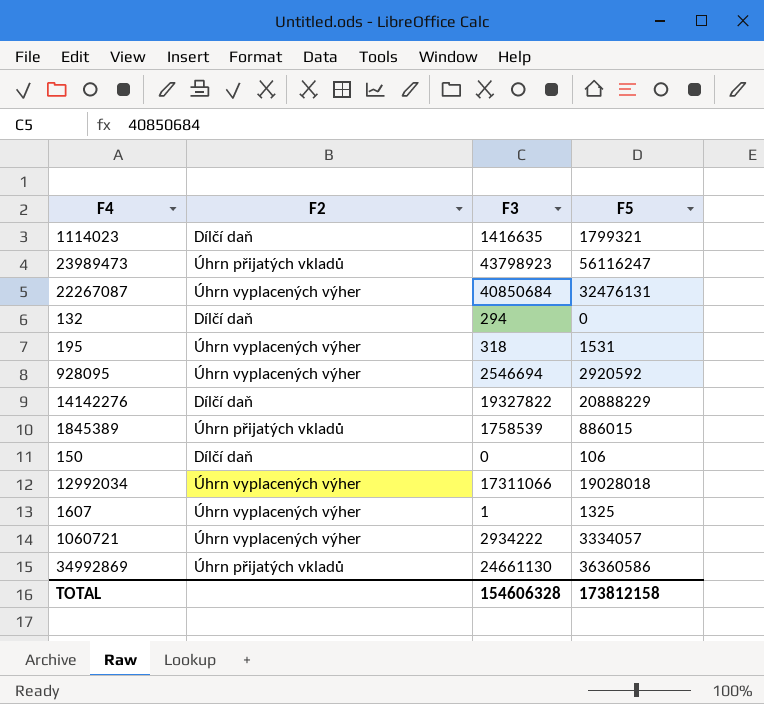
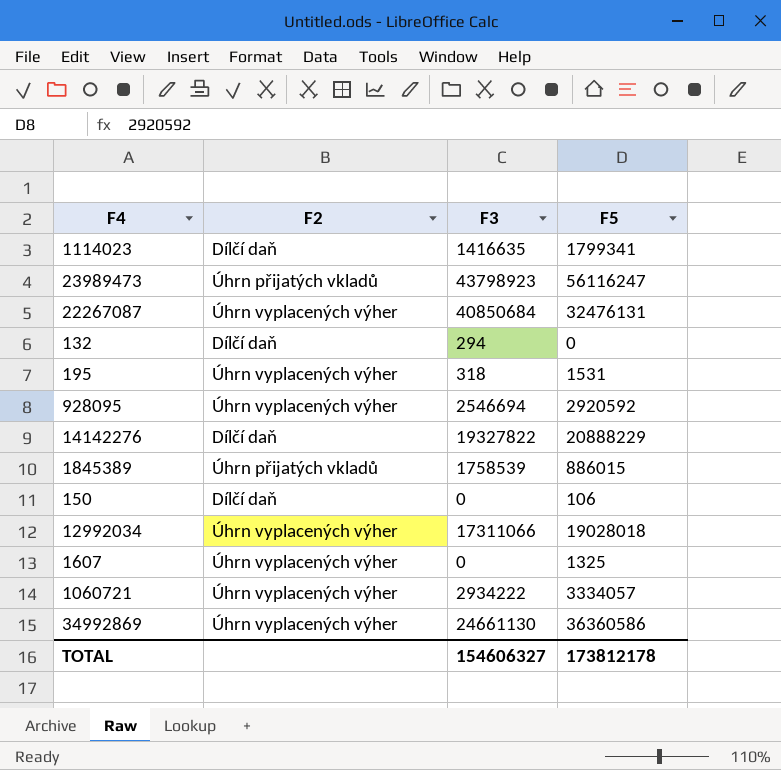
1114023 | F5: 1799321 -> 1799341
1607 | F3: 1 -> 0
34992869 | F2: Úhrn přijatých vkladů -> Úhrn vyplacených výher
TOTAL | F3: 154606328 -> 154606327
TOTAL | F5: 173812158 -> 173812178

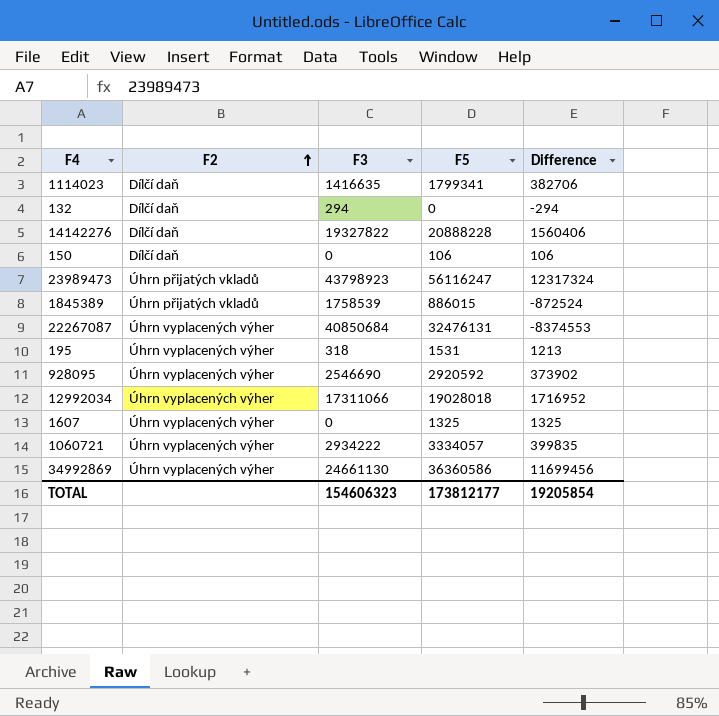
row order: none -> F2 ascending
column Difference | formula: none -> [F5] - [F3]
14142276 | F5: 20888229 -> 20888228
928095 | F3: 2546694 -> 2546690
TOTAL | F3: 154606327 -> 154606323
TOTAL | F5: 173812178 -> 173812177

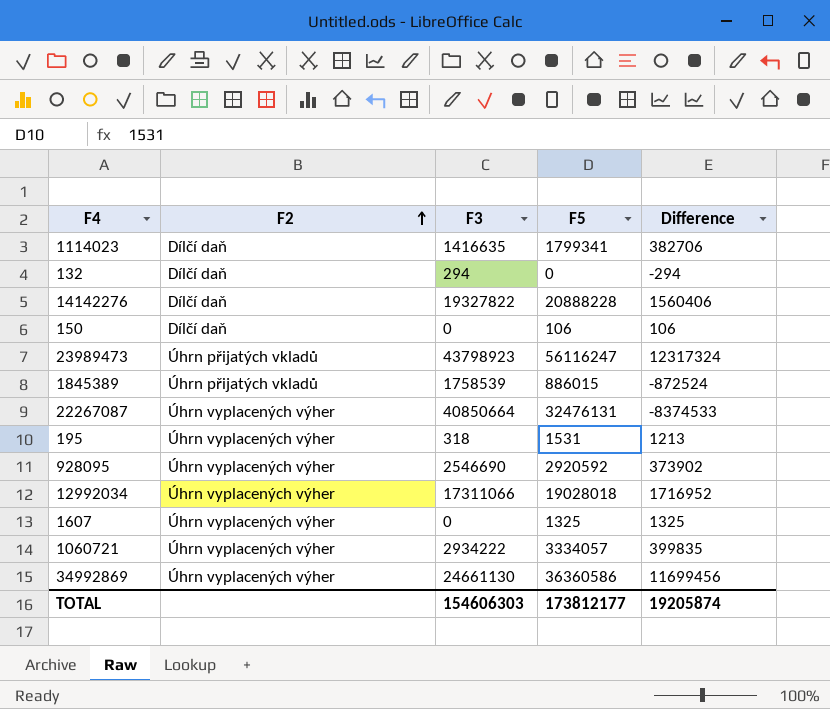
22267087 | F3: 40850684 -> 40850664
22267087 | Difference: -8374553 -> -8374533
TOTAL | F3: 154606323 -> 154606303
TOTAL | Difference: 19205854 -> 19205874

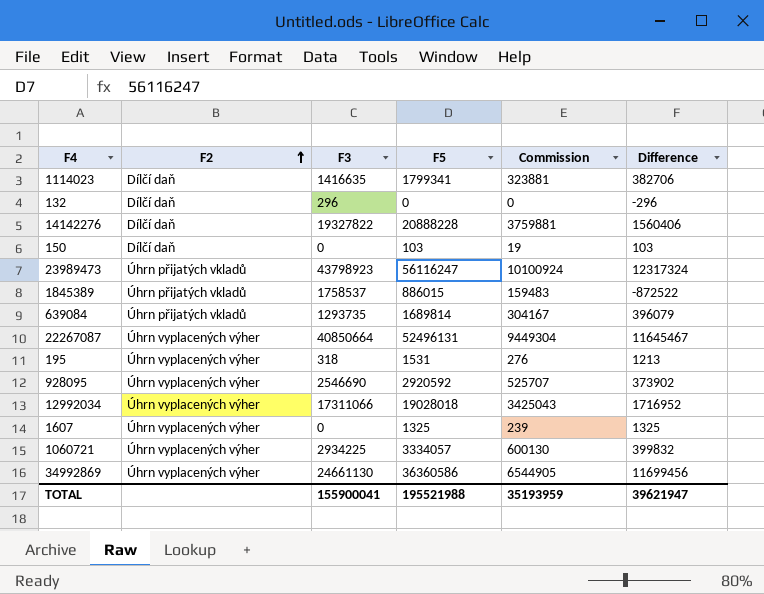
column Commission | formula: none -> [F5] * 0.18
132 | F3: 294 -> 296
132 | Difference: -294 -> -296
150 | F5: 106 -> 103
150 | Difference: 106 -> 103
1845389 | F3: 1758539 -> 1758537
1845389 | Difference: -872524 -> -872522
row 639084: none -> Úhrn přijatých vkladů | 1293735 | 1689814 | 304167 | 396079
22267087 | F5: 32476131 -> 52496131
22267087 | Difference: -8374533 -> 11645467
1060721 | F3: 2934222 -> 2934225
1060721 | Difference: 399835 -> 399832
TOTAL | F3: 154606303 -> 155900041
TOTAL | F5: 173812177 -> 195521988
TOTAL | Difference: 19205874 -> 39621947

